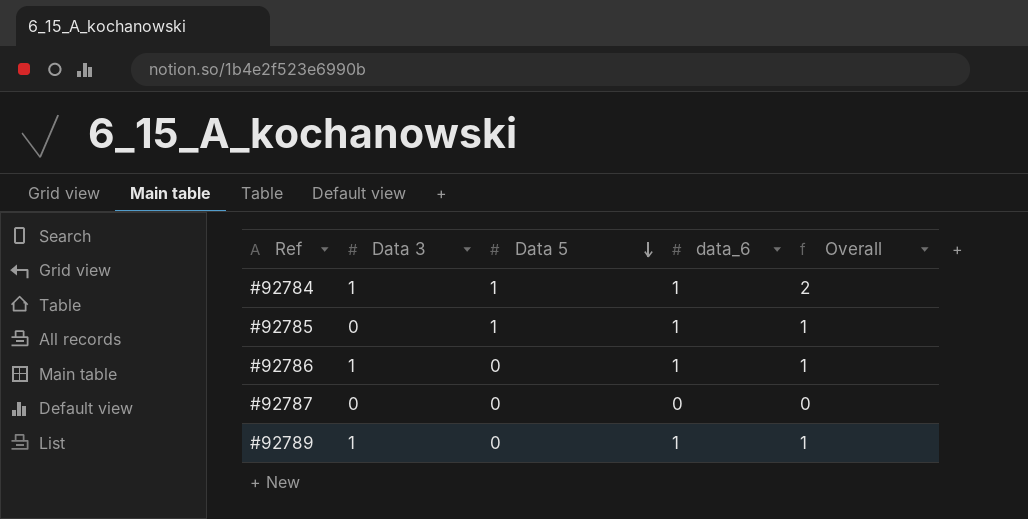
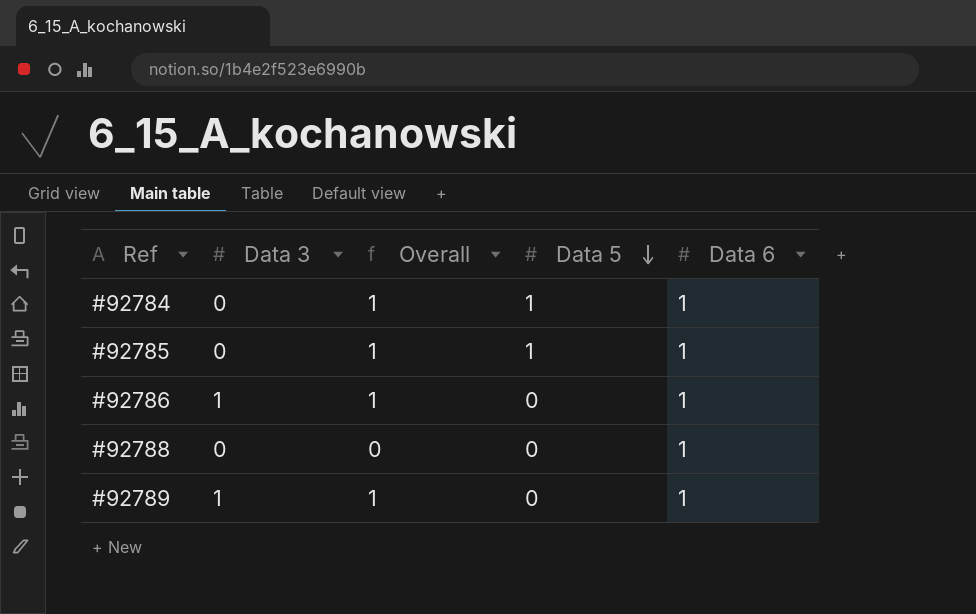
column Overall | position: 5 -> 3
column name: data_6 -> Data 6
row #92787: 0 | 0 | 0 | 0 -> none
#92784 | Data 3: 1 -> 0
#92784 | Overall: 2 -> 1
row #92788: none -> 0 | 0 | 0 | 1

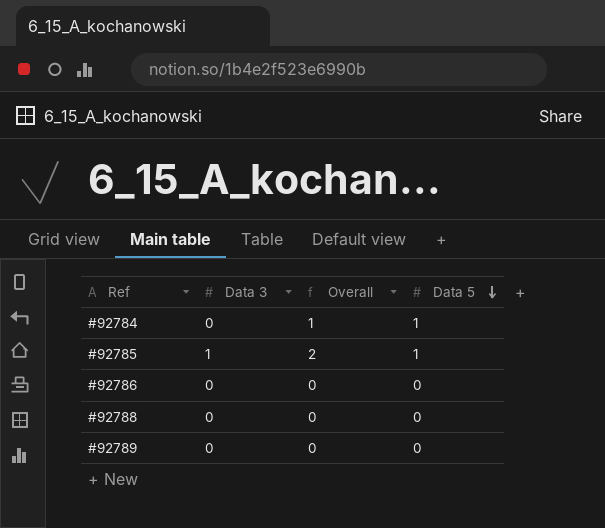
column Data 6 | position: 5 -> none
#92785 | Data 3: 0 -> 1
#92785 | Overall: 1 -> 2
#92786 | Data 3: 1 -> 0
#92786 | Overall: 1 -> 0
#92789 | Data 3: 1 -> 0
#92789 | Overall: 1 -> 0

